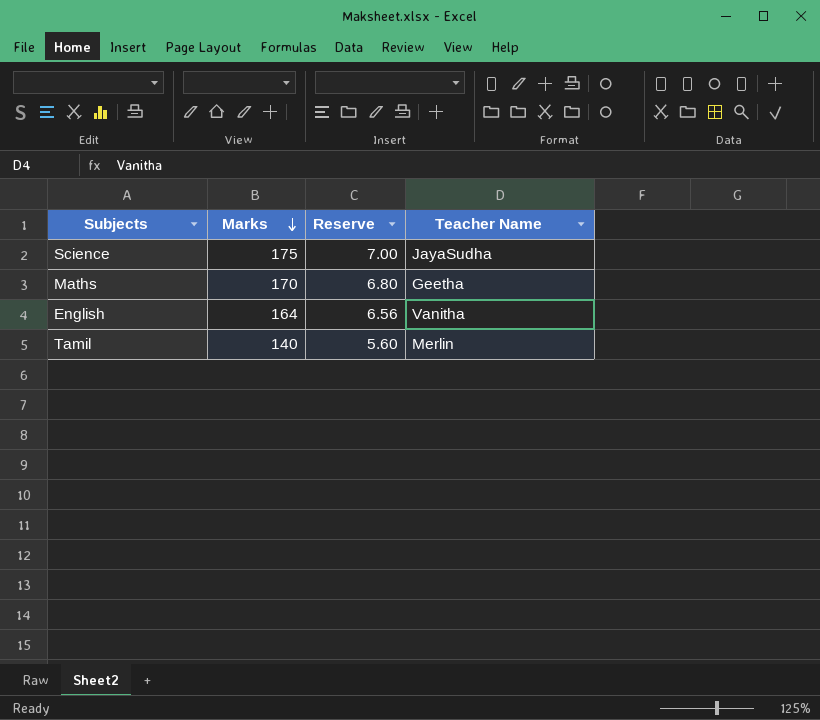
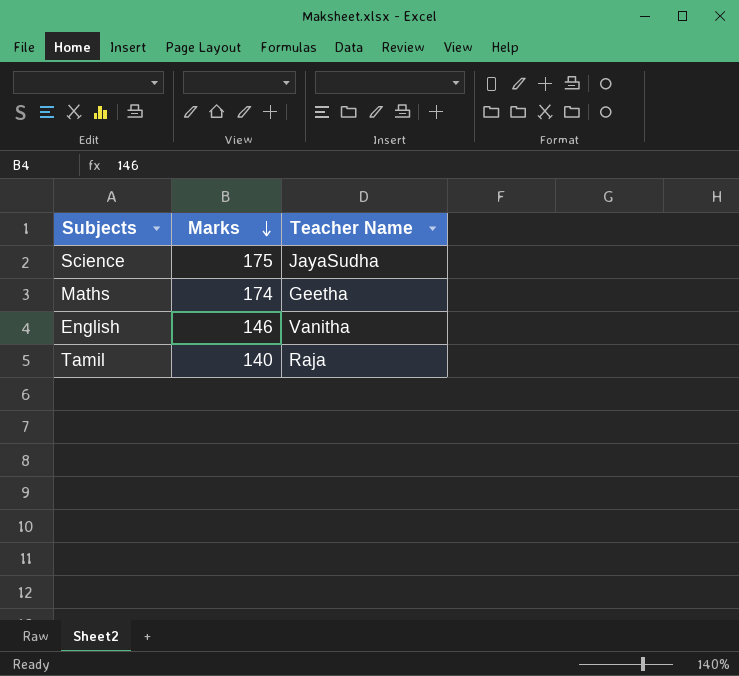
column Reserve | formula: [Marks] * 0.04 -> none
Maths | Marks: 170 -> 174
English | Marks: 164 -> 146
Tamil | Teacher Name: Merlin -> Raja

